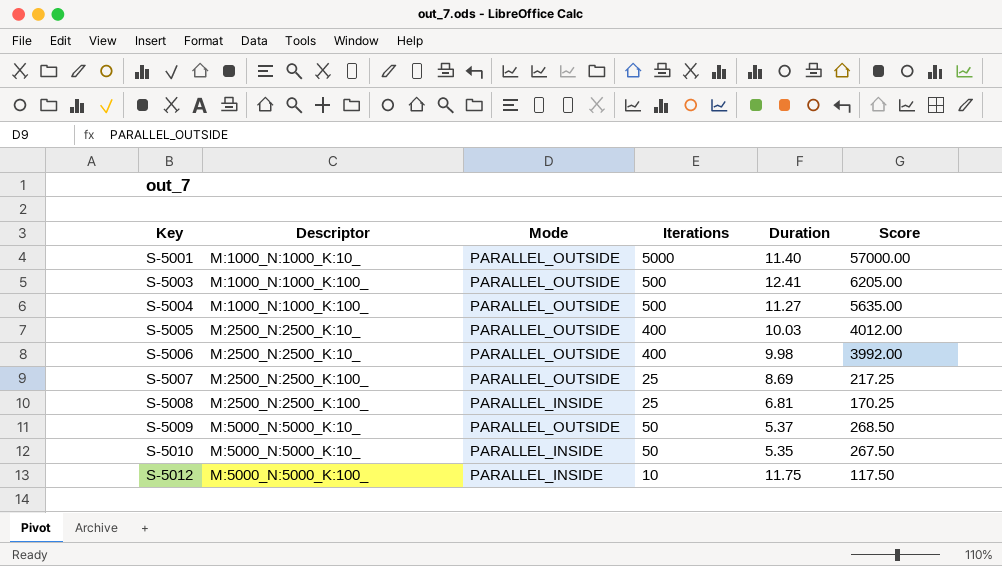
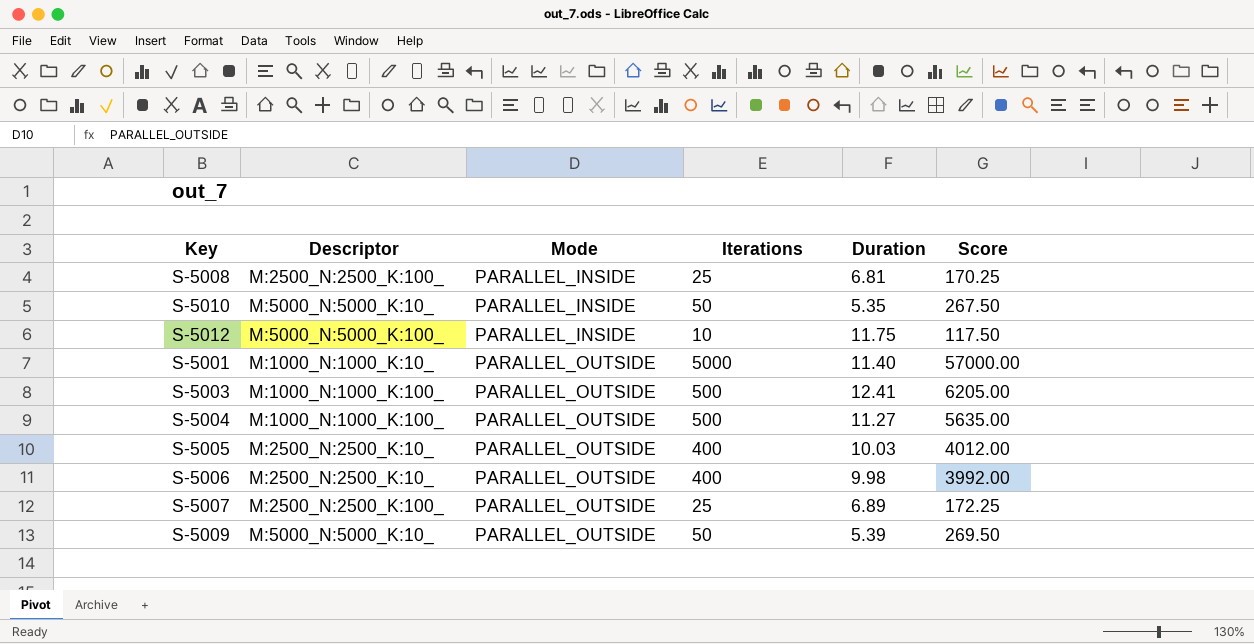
row order: Key ascending -> Mode ascending
S-5007 | Duration: 8.69 -> 6.89
S-5007 | Score: 217.25 -> 172.25
S-5009 | Duration: 5.37 -> 5.39
S-5009 | Score: 268.50 -> 269.50

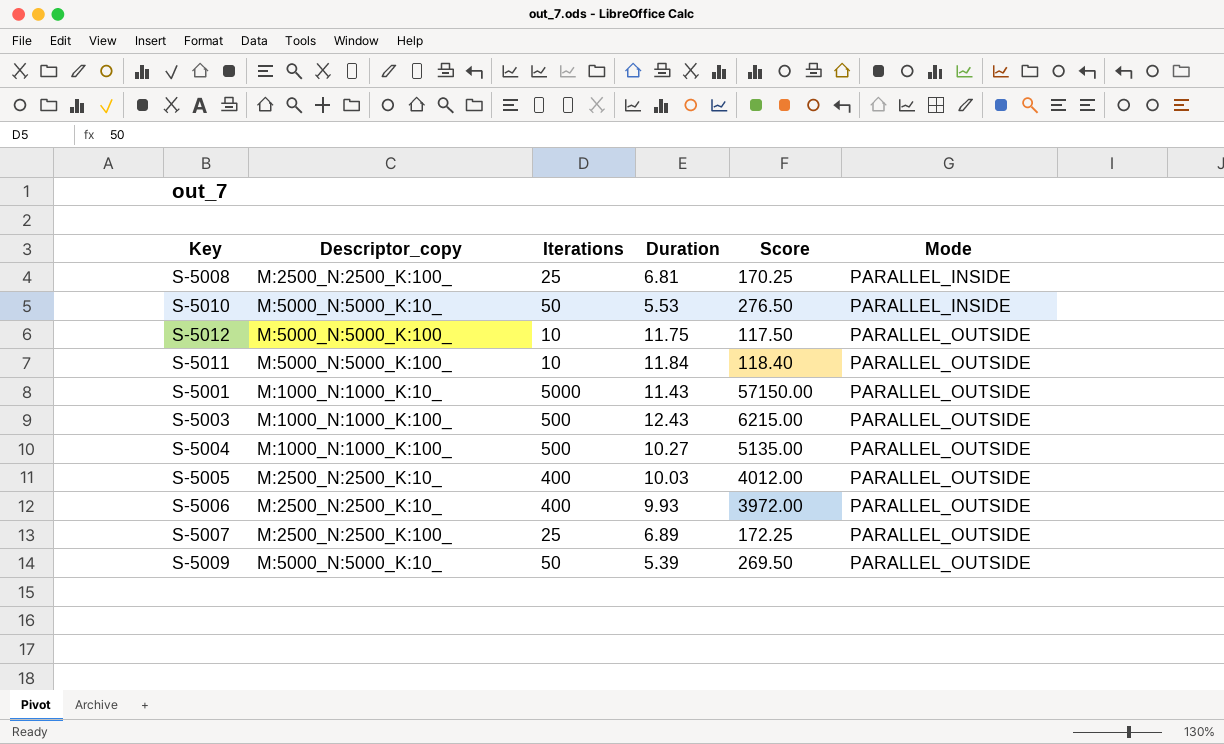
column name: Descriptor -> Descriptor_copy
column Mode | position: 3 -> 6
S-5010 | Duration: 5.35 -> 5.53
S-5010 | Score: 267.50 -> 276.50
S-5012 | Mode: PARALLEL_INSIDE -> PARALLEL_OUTSIDE
row S-5011: none -> M:5000_N:5000_K:100_ | 10 | 11.84 | 118.40 | PARALLEL_OUTSIDE
S-5001 | Duration: 11.40 -> 11.43
S-5001 | Score: 57000.00 -> 57150.00
S-5003 | Duration: 12.41 -> 12.43
S-5003 | Score: 6205.00 -> 6215.00
S-5004 | Duration: 11.27 -> 10.27
S-5004 | Score: 5635.00 -> 5135.00
S-5006 | Duration: 9.98 -> 9.93
S-5006 | Score: 3992.00 -> 3972.00

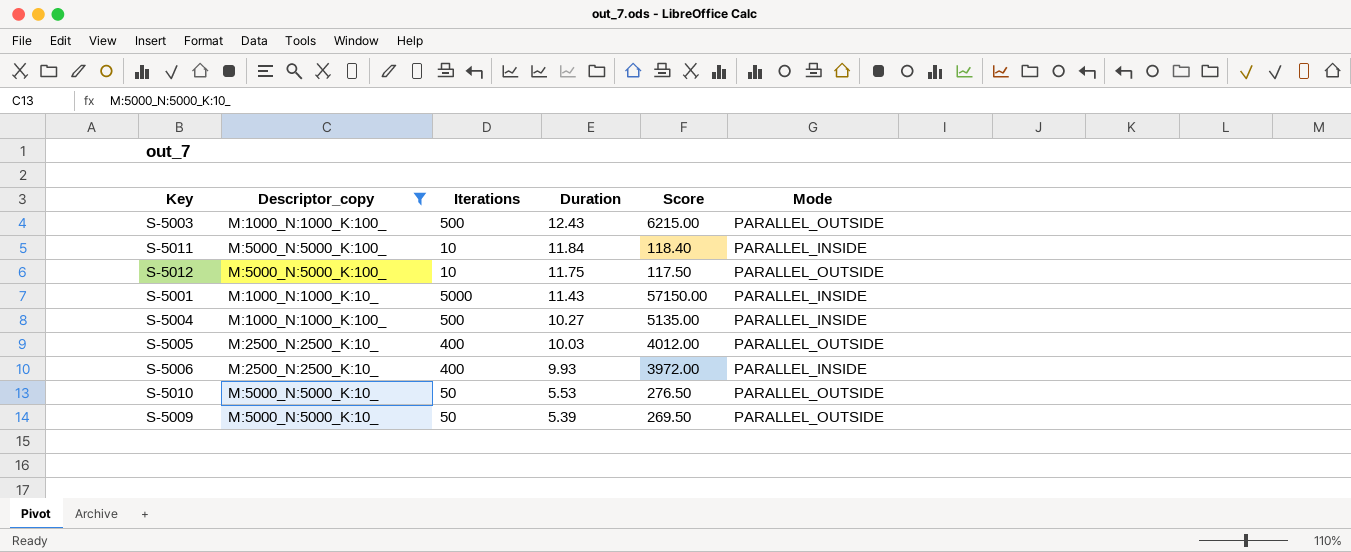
filter: none -> Descriptor_copy != M:2500_N:2500_K:100_
row order: Mode ascending -> Duration descending
S-5011 | Mode: PARALLEL_OUTSIDE -> PARALLEL_INSIDE
S-5001 | Mode: PARALLEL_OUTSIDE -> PARALLEL_INSIDE
S-5004 | Mode: PARALLEL_OUTSIDE -> PARALLEL_INSIDE
S-5006 | Mode: PARALLEL_OUTSIDE -> PARALLEL_INSIDE
S-5010 | Mode: PARALLEL_INSIDE -> PARALLEL_OUTSIDE

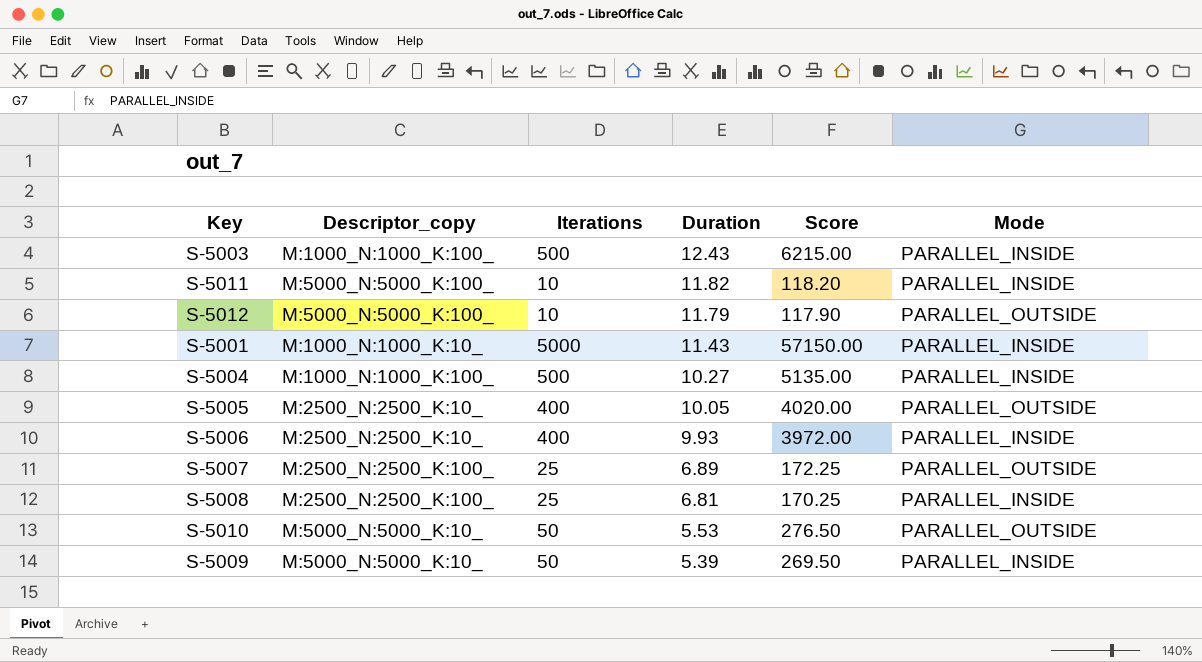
filter: Descriptor_copy != M:2500_N:2500_K:100_ -> none
S-5003 | Mode: PARALLEL_OUTSIDE -> PARALLEL_INSIDE
S-5011 | Duration: 11.84 -> 11.82
S-5011 | Score: 118.40 -> 118.20
S-5012 | Duration: 11.75 -> 11.79
S-5012 | Score: 117.50 -> 117.90
S-5005 | Duration: 10.03 -> 10.05
S-5005 | Score: 4012.00 -> 4020.00
S-5009 | Mode: PARALLEL_OUTSIDE -> PARALLEL_INSIDE

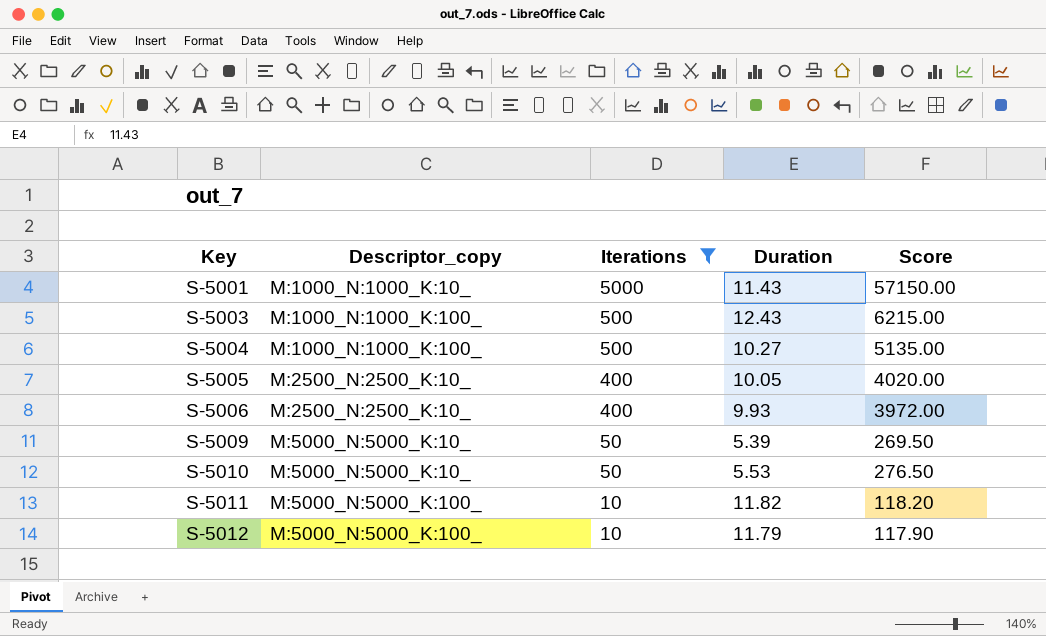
filter: none -> Iterations != 25
row order: Duration descending -> Key ascending
column Mode | position: 6 -> none

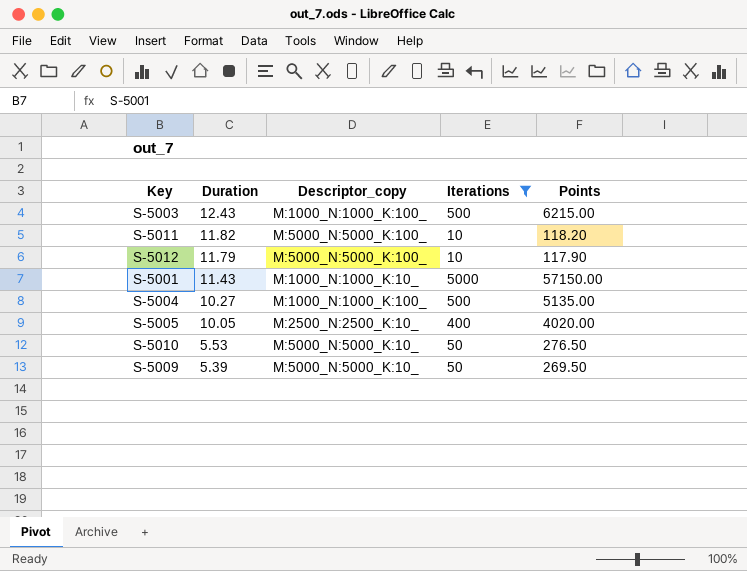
row order: Key ascending -> Duration descending
column Duration | position: 4 -> 2
column name: Score -> Points
row S-5006: M:2500_N:2500_K:10_ | 400 | 9.93 | 3972.00 -> none

